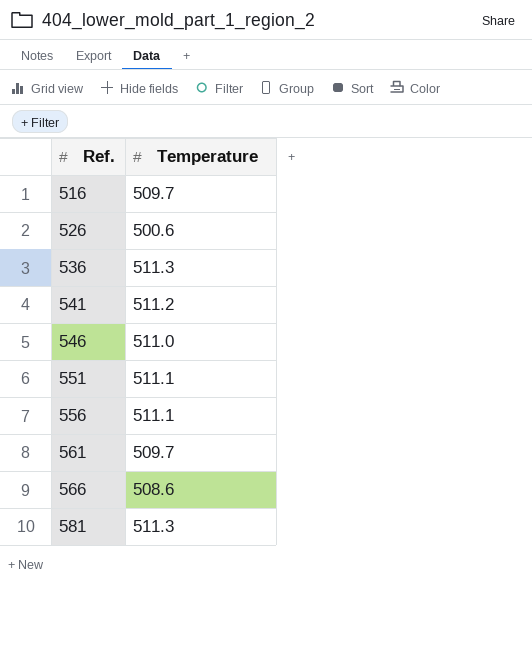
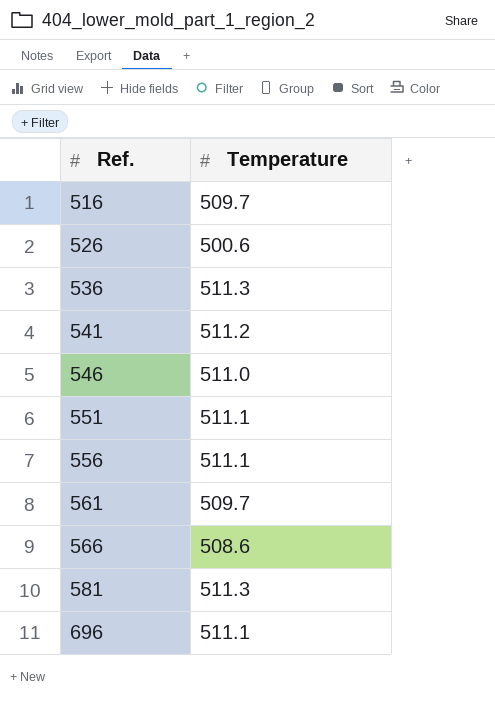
row 696: none -> 511.1

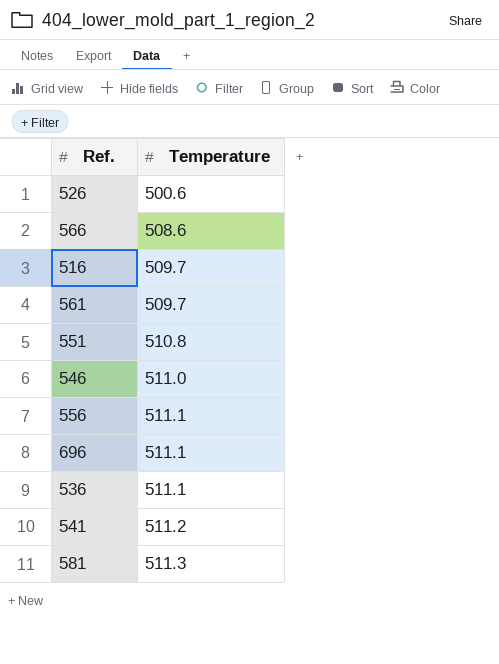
row order: Ref. ascending -> Temperature ascending
551 | Temperature: 511.1 -> 510.8
536 | Temperature: 511.3 -> 511.1

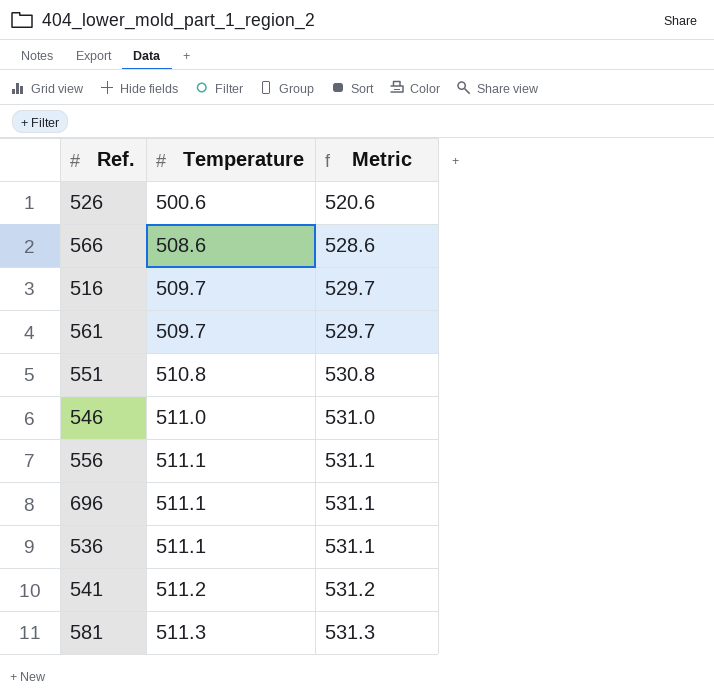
column Metric | formula: none -> [Temperature] + 20

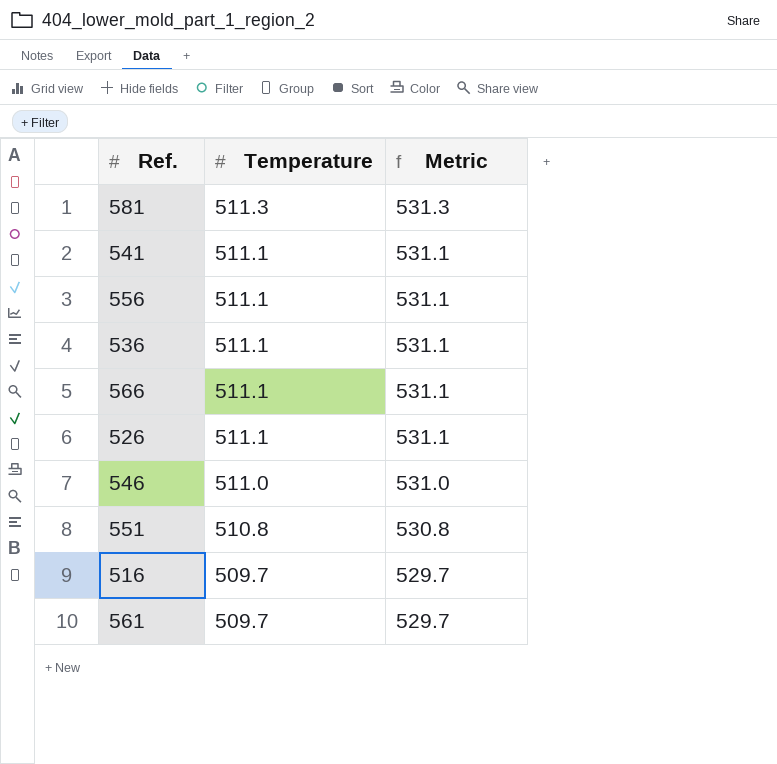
row order: Temperature ascending -> Temperature descending
row 696: 511.1 | 531.1 -> none
541 | Temperature: 511.2 -> 511.1
541 | Metric: 531.2 -> 531.1
566 | Temperature: 508.6 -> 511.1
566 | Metric: 528.6 -> 531.1
526 | Temperature: 500.6 -> 511.1
526 | Metric: 520.6 -> 531.1

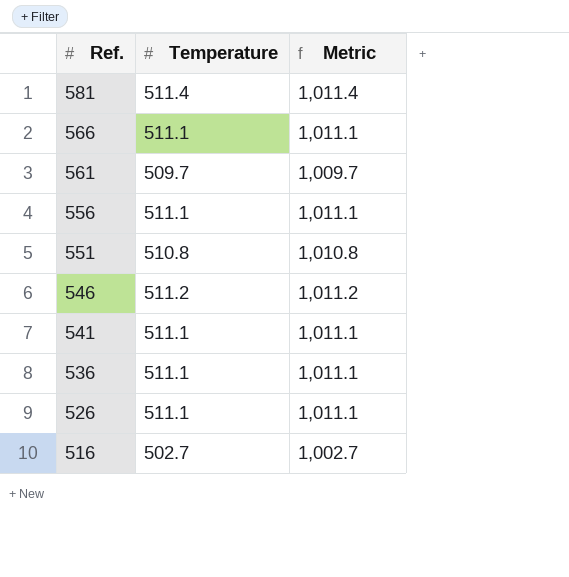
row order: Temperature descending -> Ref. descending
column Metric | formula: [Temperature] + 20 -> [Temperature] + 500
581 | Temperature: 511.3 -> 511.4
546 | Temperature: 511.0 -> 511.2
516 | Temperature: 509.7 -> 502.7

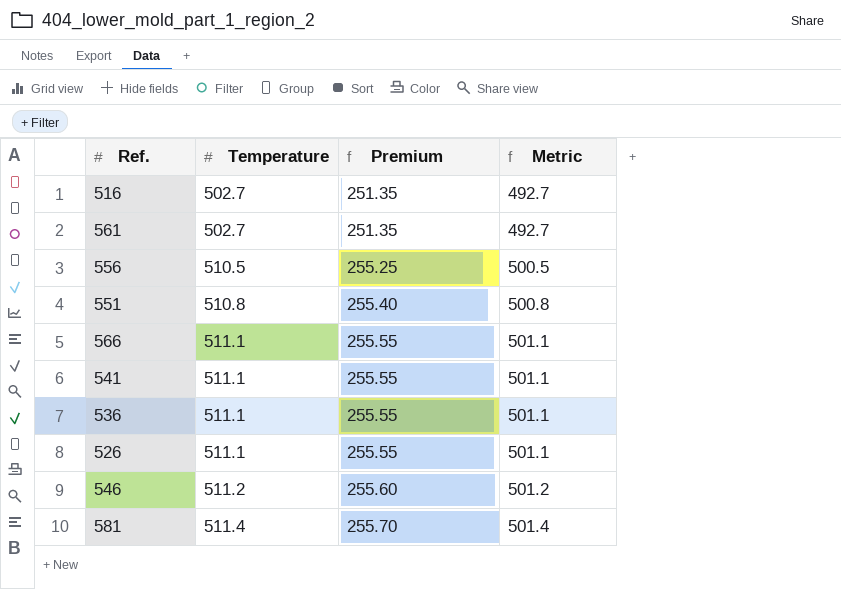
row order: Ref. descending -> Temperature ascending
column Premium | formula: none -> [Temperature] * 0.5
column Metric | formula: [Temperature] + 500 -> [Temperature] - 10
561 | Temperature: 509.7 -> 502.7
556 | Temperature: 511.1 -> 510.5

